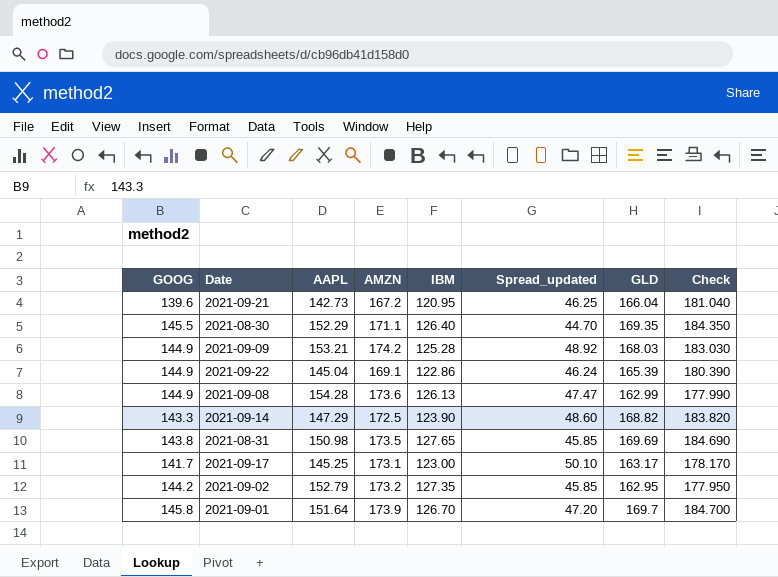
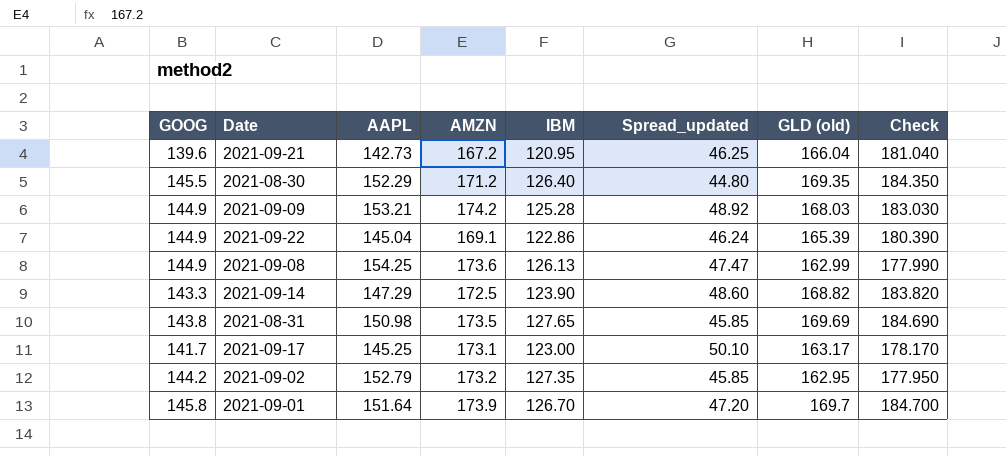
column name: GLD -> GLD (old)
2021-08-30 | AMZN: 171.1 -> 171.2
2021-08-30 | Spread_updated: 44.70 -> 44.80
2021-09-08 | AAPL: 154.28 -> 154.25

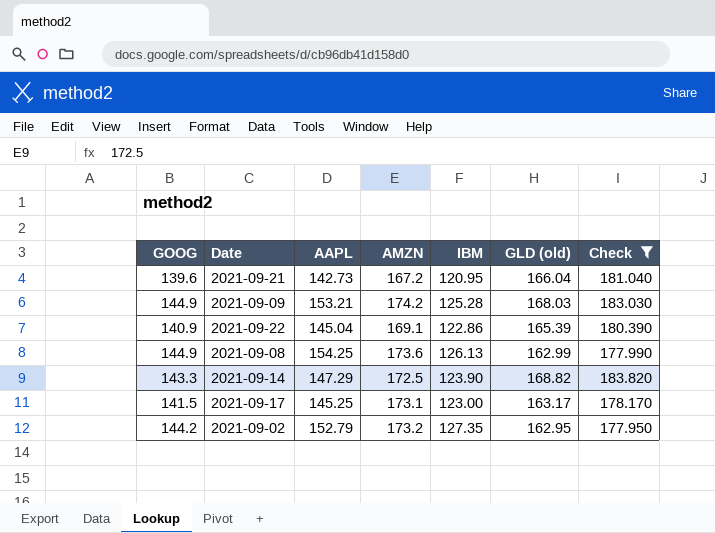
filter: none -> Check <= 183.820
column Spread_updated | formula: [AMZN] - [IBM] -> none
2021-09-22 | GOOG: 144.9 -> 140.9
2021-09-17 | GOOG: 141.7 -> 141.5

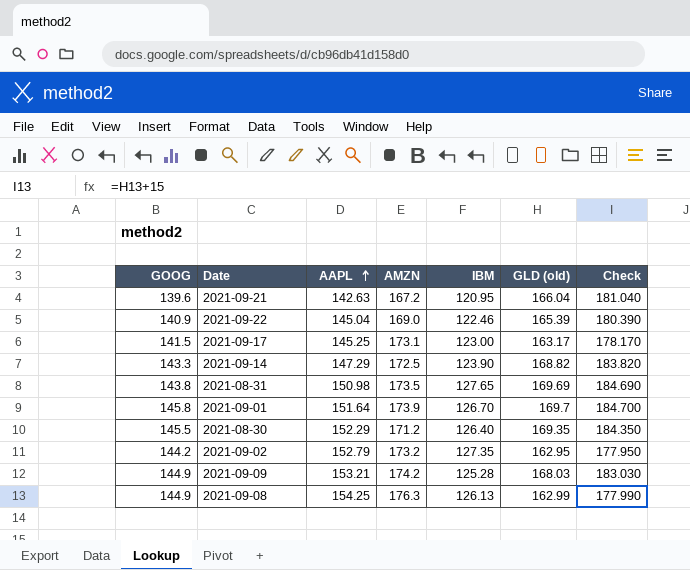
filter: Check <= 183.820 -> none
row order: none -> AAPL ascending
2021-09-21 | AAPL: 142.73 -> 142.63
2021-09-22 | AMZN: 169.1 -> 169.0
2021-09-22 | IBM: 122.86 -> 122.46
2021-09-08 | AMZN: 173.6 -> 176.3

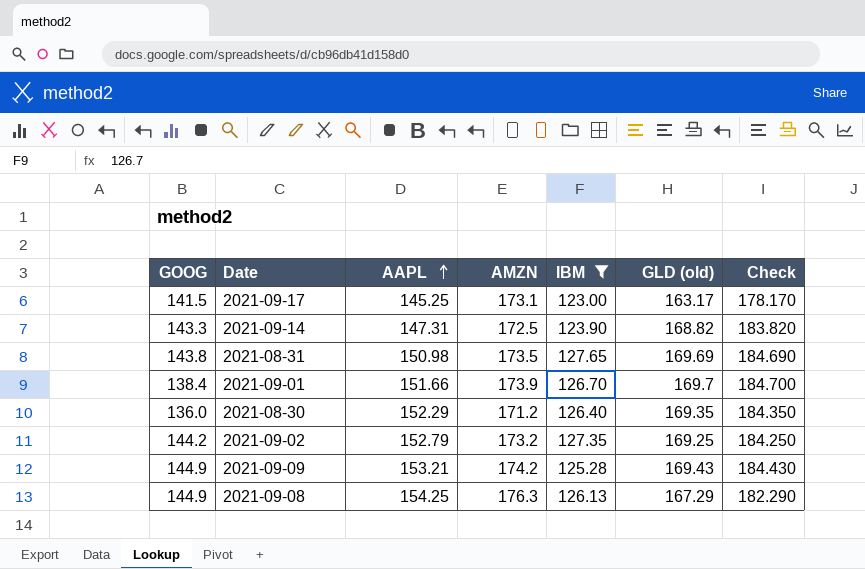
filter: none -> IBM >= 123.00
2021-09-14 | AAPL: 147.29 -> 147.31
2021-09-01 | GOOG: 145.8 -> 138.4
2021-09-01 | AAPL: 151.64 -> 151.66
2021-08-30 | GOOG: 145.5 -> 136.0
2021-09-02 | GLD (old): 162.95 -> 169.25
2021-09-02 | Check: 177.950 -> 184.250
2021-09-09 | GLD (old): 168.03 -> 169.43
2021-09-09 | Check: 183.030 -> 184.430
2021-09-08 | GLD (old): 162.99 -> 167.29
2021-09-08 | Check: 177.990 -> 182.290

